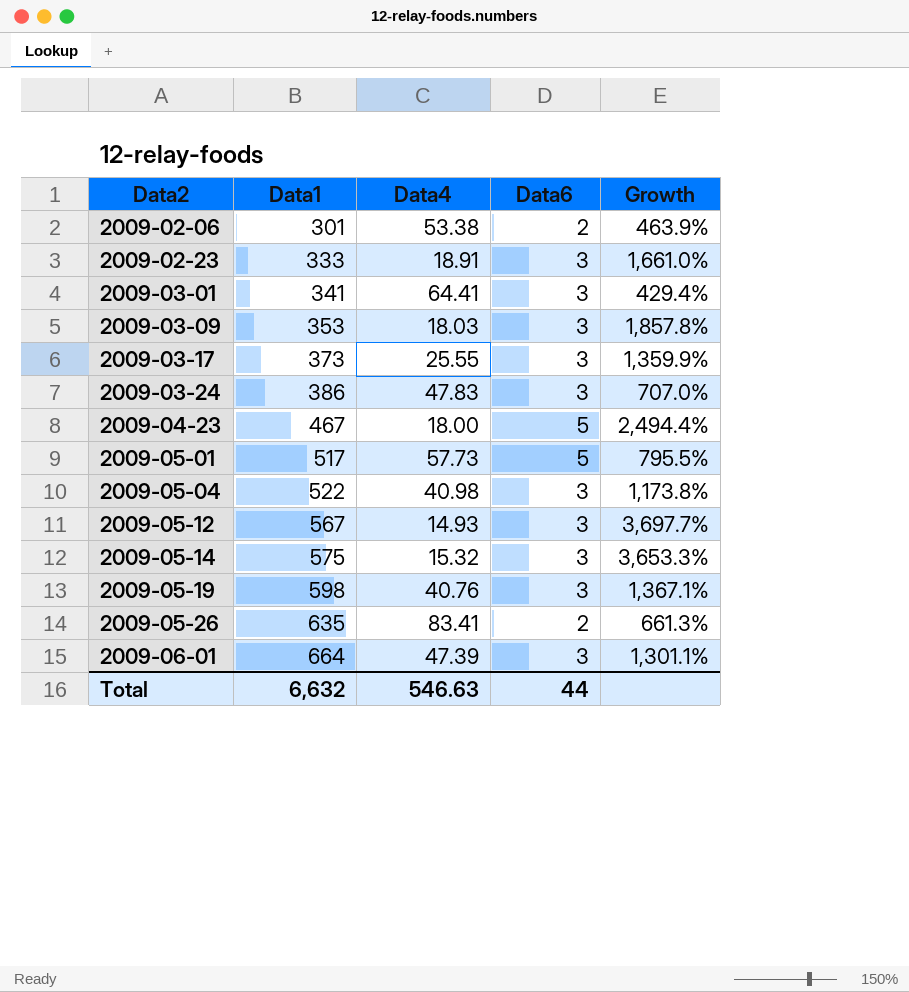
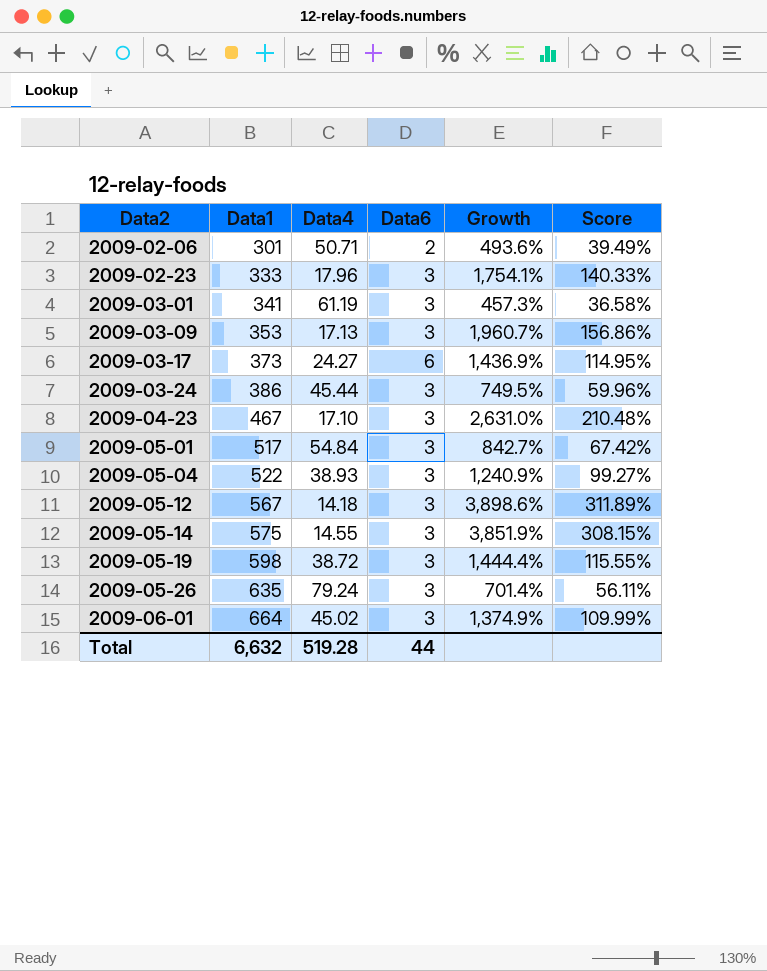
column Score | formula: none -> [Growth] * 0.08
2009-02-06 | Data4: 53.38 -> 50.71
2009-02-06 | Growth: 463.9% -> 493.6%
2009-02-23 | Data4: 18.91 -> 17.96
2009-02-23 | Growth: 1,661.0% -> 1,754.1%
2009-03-01 | Data4: 64.41 -> 61.19
2009-03-01 | Growth: 429.4% -> 457.3%
2009-03-09 | Data4: 18.03 -> 17.13
2009-03-09 | Growth: 1,857.8% -> 1,960.7%
2009-03-17 | Data4: 25.55 -> 24.27
2009-03-17 | Data6: 3 -> 6
2009-03-17 | Growth: 1,359.9% -> 1,436.9%
2009-03-24 | Data4: 47.83 -> 45.44
2009-03-24 | Growth: 707.0% -> 749.5%
2009-04-23 | Data4: 18.00 -> 17.10
2009-04-23 | Data6: 5 -> 3
2009-04-23 | Growth: 2,494.4% -> 2,631.0%
2009-05-01 | Data4: 57.73 -> 54.84
2009-05-01 | Data6: 5 -> 3
2009-05-01 | Growth: 795.5% -> 842.7%
2009-05-04 | Data4: 40.98 -> 38.93
2009-05-04 | Growth: 1,173.8% -> 1,240.9%
2009-05-12 | Data4: 14.93 -> 14.18
2009-05-12 | Growth: 3,697.7% -> 3,898.6%
2009-05-14 | Data4: 15.32 -> 14.55
2009-05-14 | Growth: 3,653.3% -> 3,851.9%
2009-05-19 | Data4: 40.76 -> 38.72
2009-05-19 | Growth: 1,367.1% -> 1,444.4%
2009-05-26 | Data4: 83.41 -> 79.24
2009-05-26 | Data6: 2 -> 3
2009-05-26 | Growth: 661.3% -> 701.4%
2009-06-01 | Data4: 47.39 -> 45.02
2009-06-01 | Growth: 1,301.1% -> 1,374.9%
Total | Data4: 546.63 -> 519.28

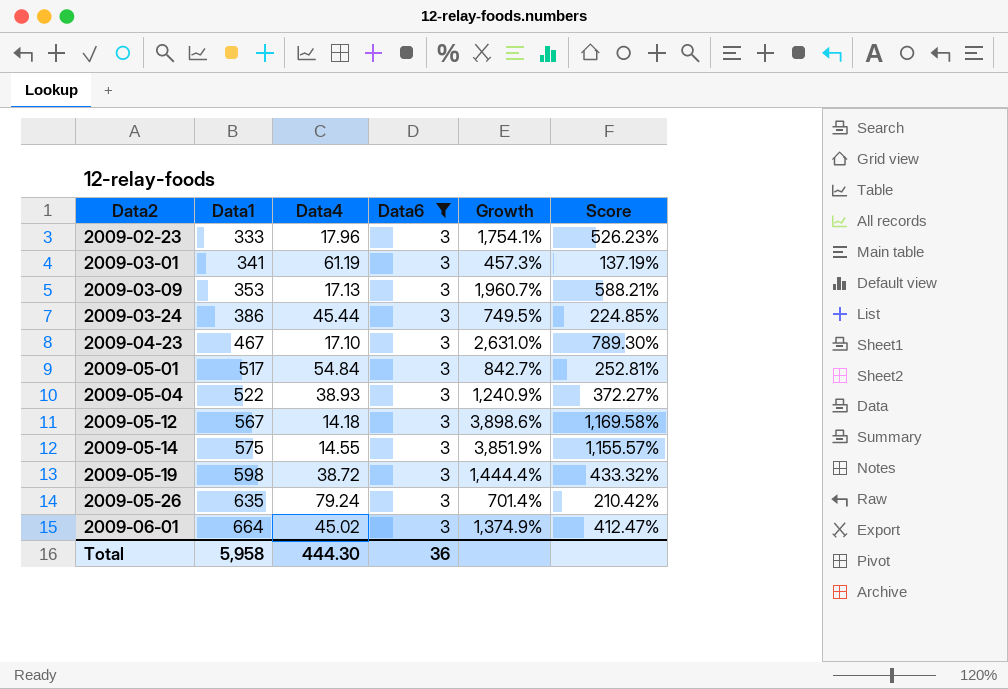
filter: none -> Data6 = 3
column Score | formula: [Growth] * 0.08 -> [Growth] * 0.3
Total | Data1: 6,632 -> 5,958
Total | Data4: 519.28 -> 444.30
Total | Data6: 44 -> 36

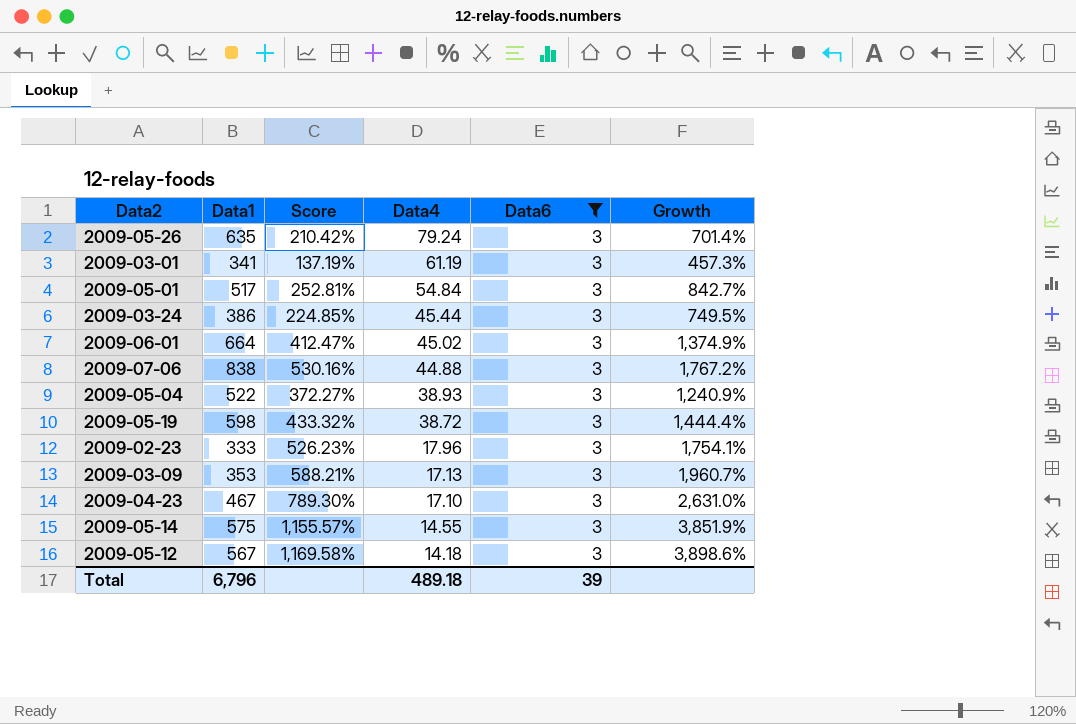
row order: Data2 ascending -> Data4 descending
column Score | position: 6 -> 3
row 2009-07-06: none -> 838 | 530.16% | 44.88 | 3 | 1,767.2%
Total | Data1: 5,958 -> 6,796
Total | Data4: 444.30 -> 489.18
Total | Data6: 36 -> 39

